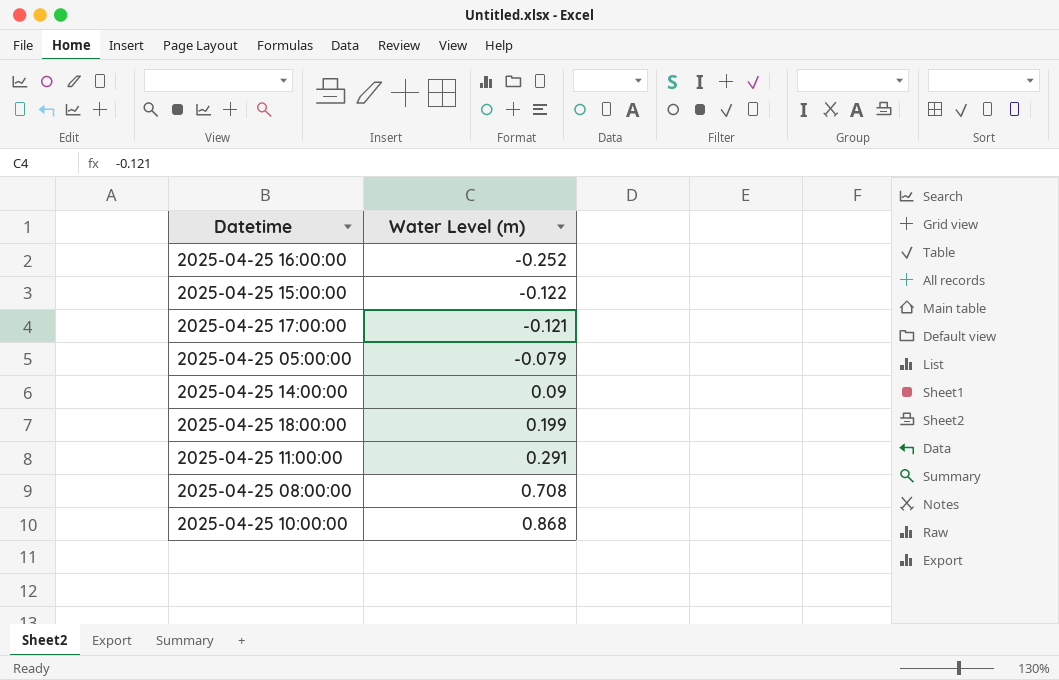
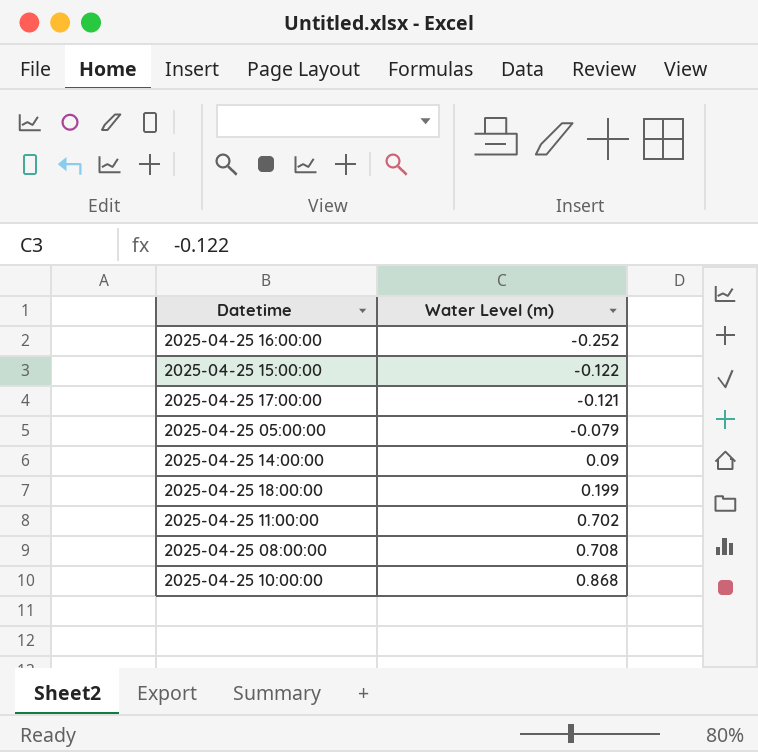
2025-04-25 11:00:00 | Water Level (m): 0.291 -> 0.702

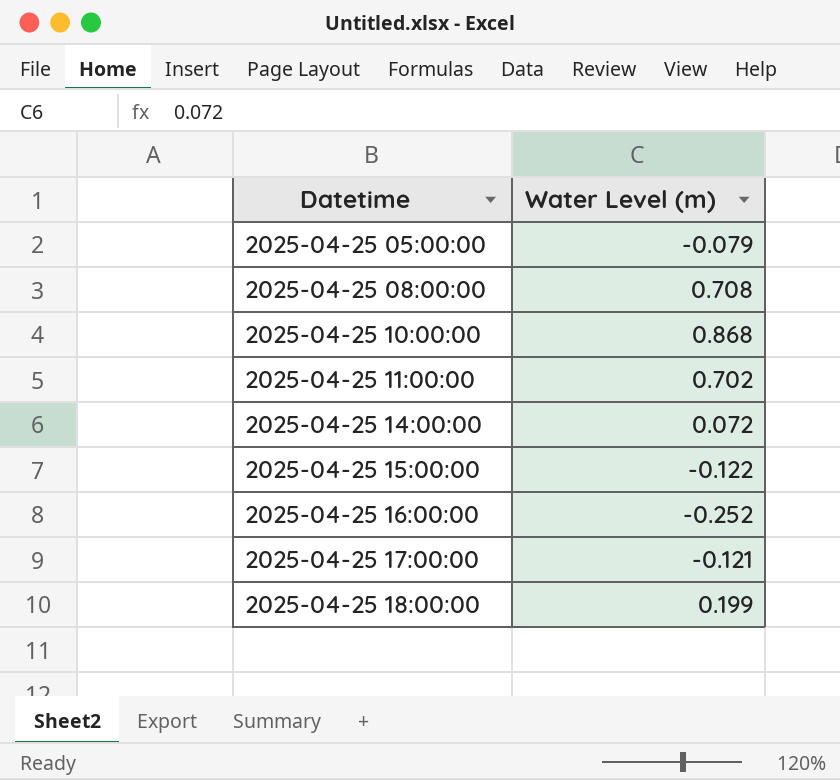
row order: Water Level (m) ascending -> Datetime ascending
2025-04-25 14:00:00 | Water Level (m): 0.09 -> 0.072

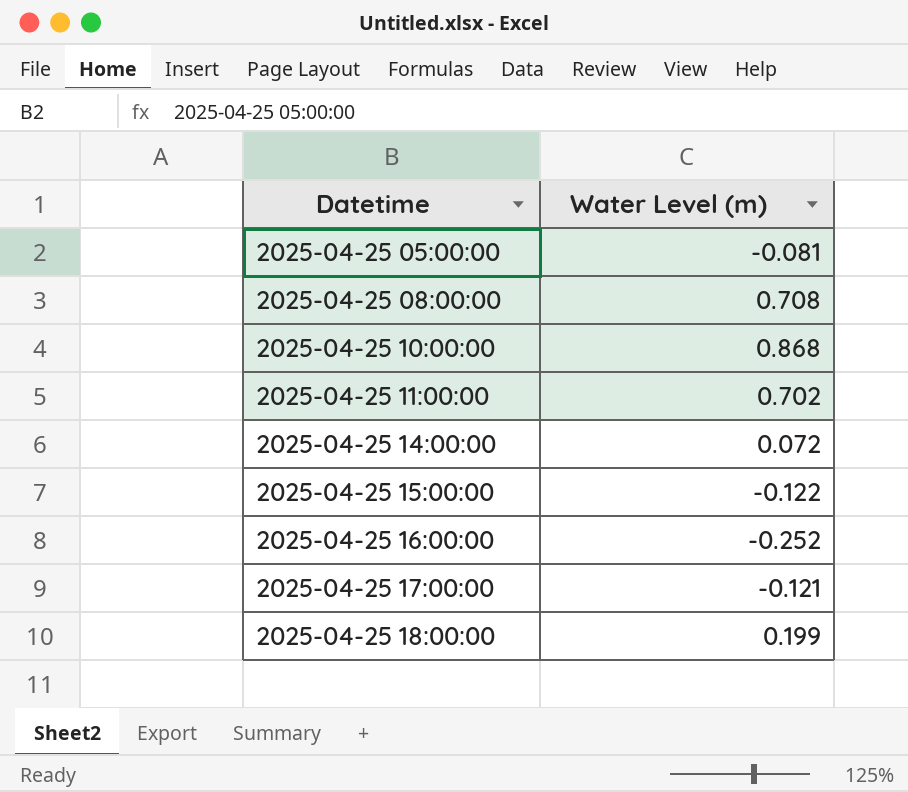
2025-04-25 05:00:00 | Water Level (m): -0.079 -> -0.081

